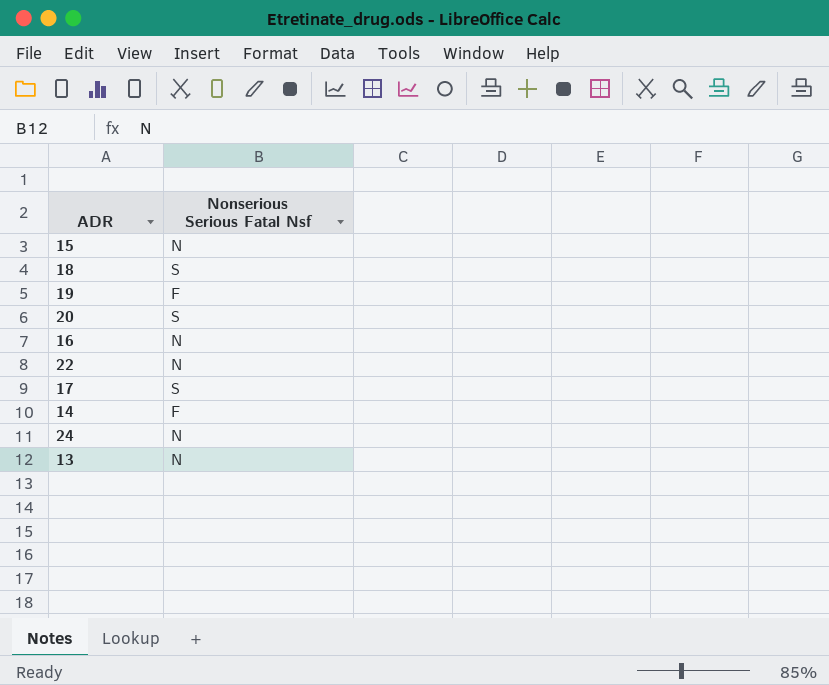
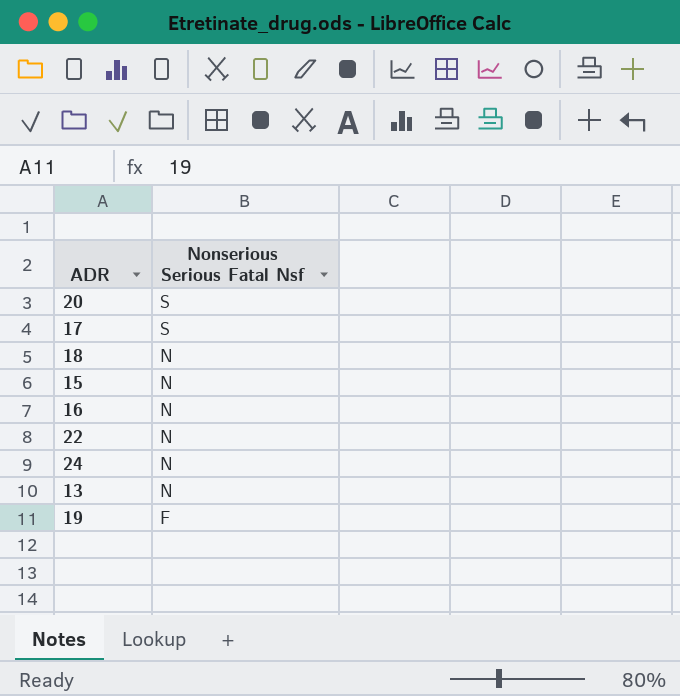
row order: none -> Nonserious Serious Fatal Nsf descending
row 14: F -> none
18 | Nonserious Serious Fatal Nsf: S -> N

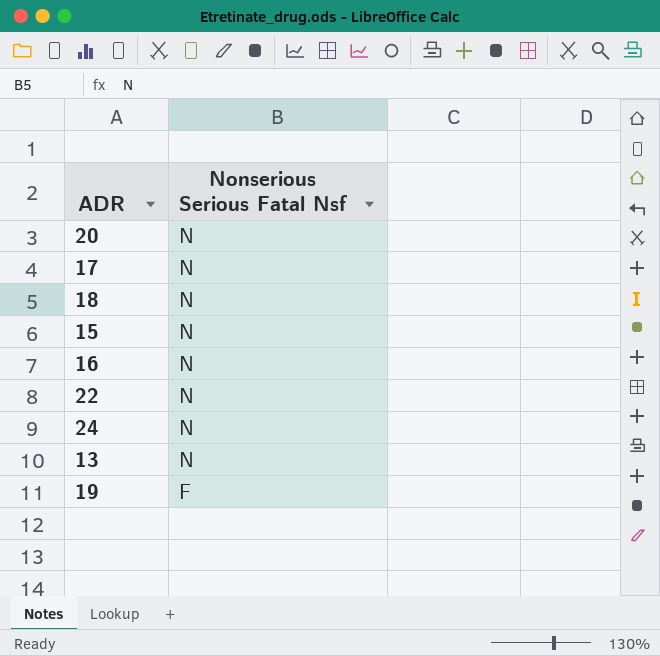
20 | Nonserious Serious Fatal Nsf: S -> N
17 | Nonserious Serious Fatal Nsf: S -> N

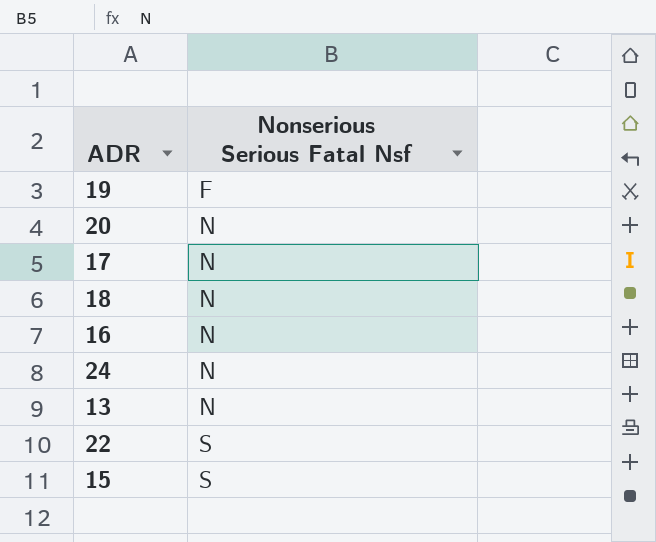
row order: Nonserious Serious Fatal Nsf descending -> Nonserious Serious Fatal Nsf ascending
22 | Nonserious Serious Fatal Nsf: N -> S
15 | Nonserious Serious Fatal Nsf: N -> S

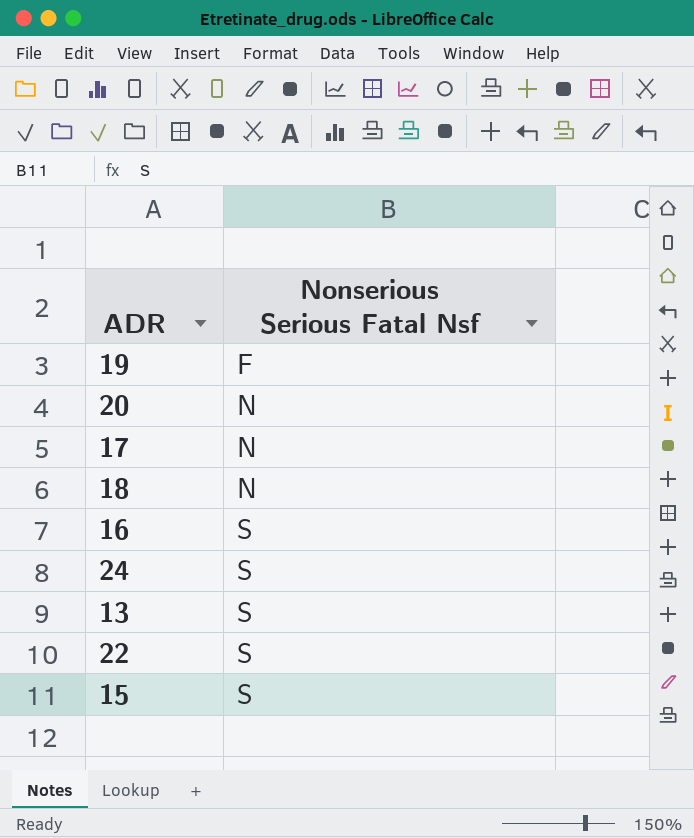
16 | Nonserious Serious Fatal Nsf: N -> S
24 | Nonserious Serious Fatal Nsf: N -> S
13 | Nonserious Serious Fatal Nsf: N -> S

